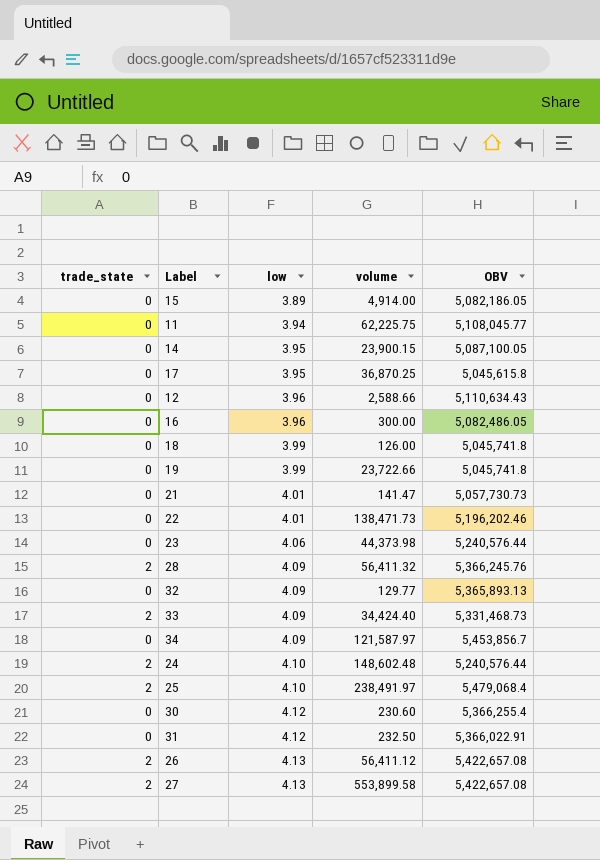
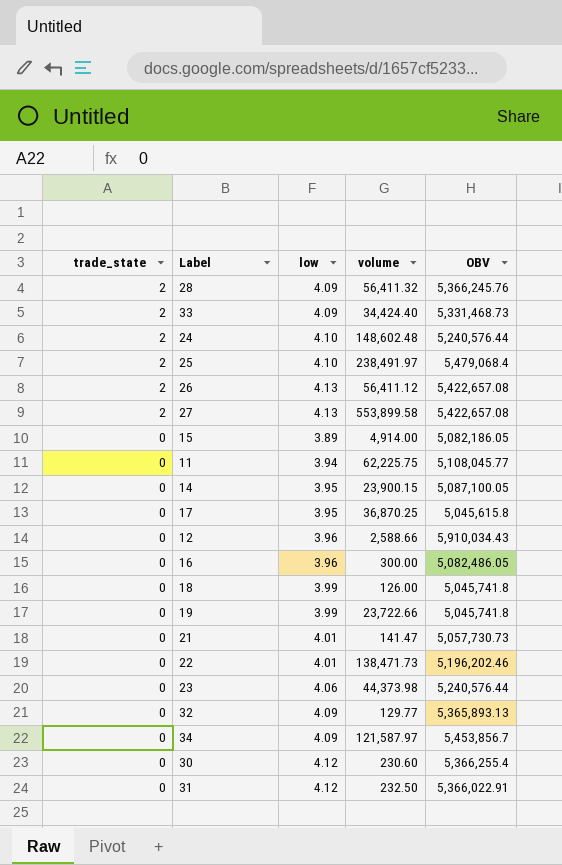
row order: low ascending -> trade_state descending
12 | OBV: 5,110,634.43 -> 5,910,034.43

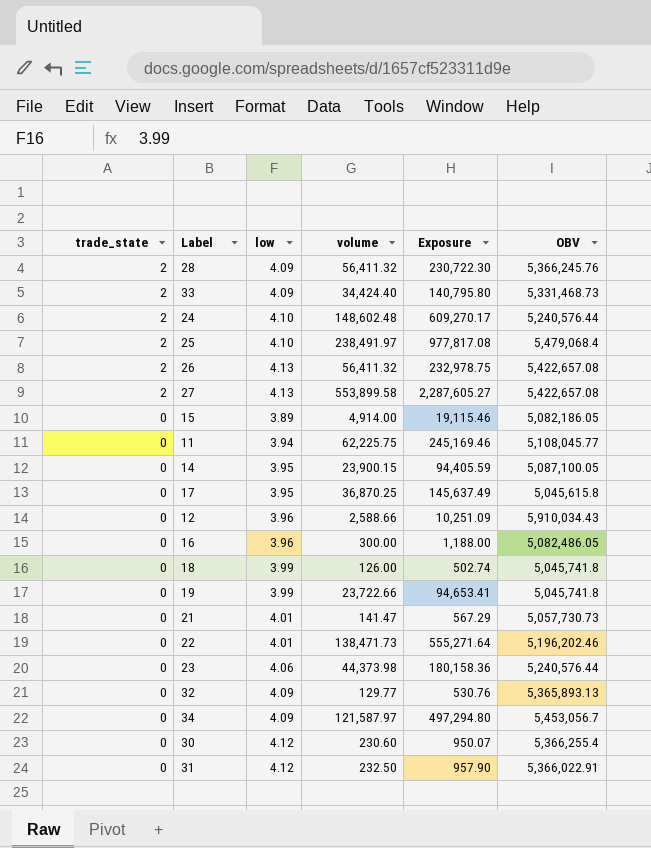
column Exposure | formula: none -> [low] * [volume]
26 | volume: 56,411.12 -> 56,411.32
34 | OBV: 5,453,856.7 -> 5,453,056.7

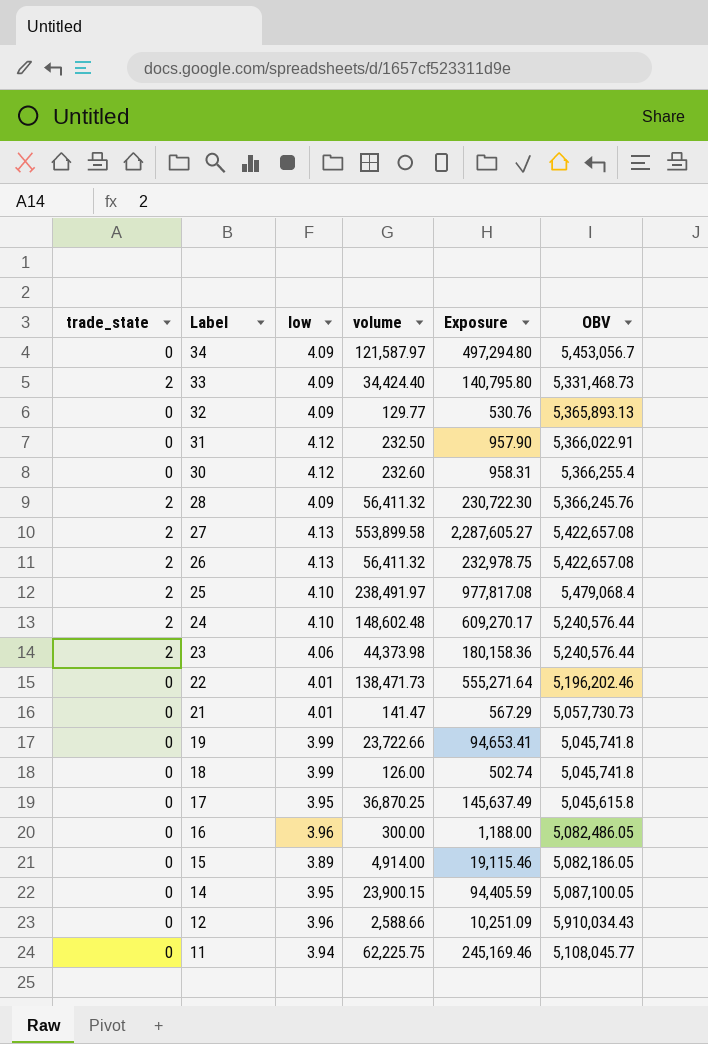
row order: trade_state descending -> Label descending
30 | volume: 230.60 -> 232.60
30 | Exposure: 950.07 -> 958.31
23 | trade_state: 0 -> 2

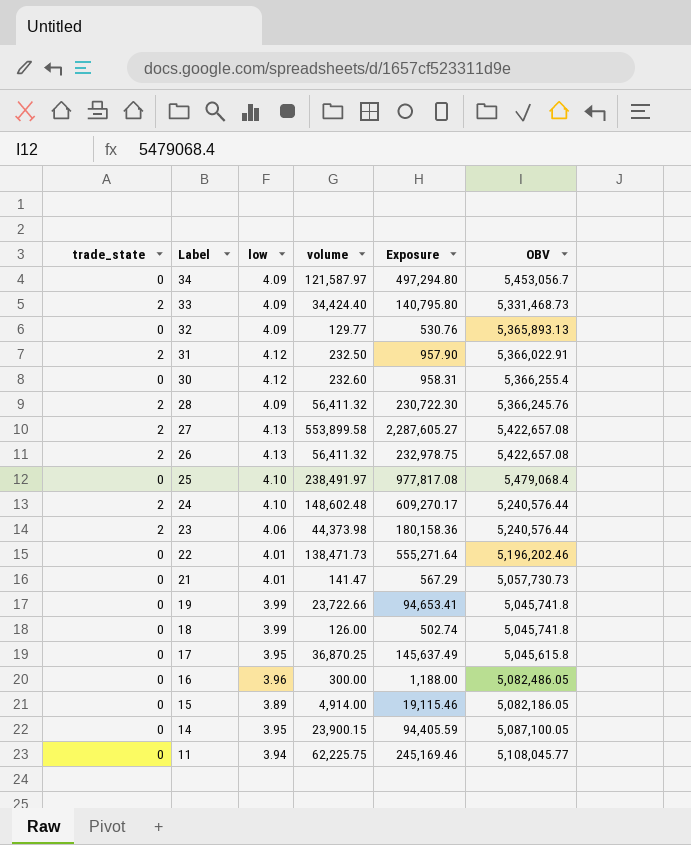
row 12: 0 | 3.96 | 2,588.66 | 10,251.09 | 5,910,034.43 -> none
31 | trade_state: 0 -> 2
25 | trade_state: 2 -> 0

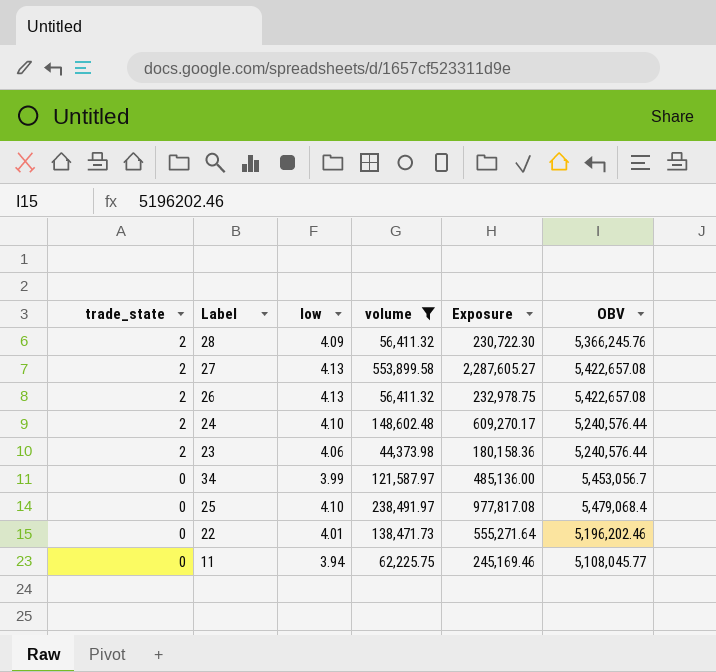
filter: none -> volume >= 44,373.98
row order: Label descending -> trade_state descending
34 | low: 4.09 -> 3.99
34 | Exposure: 497,294.80 -> 485,136.00

